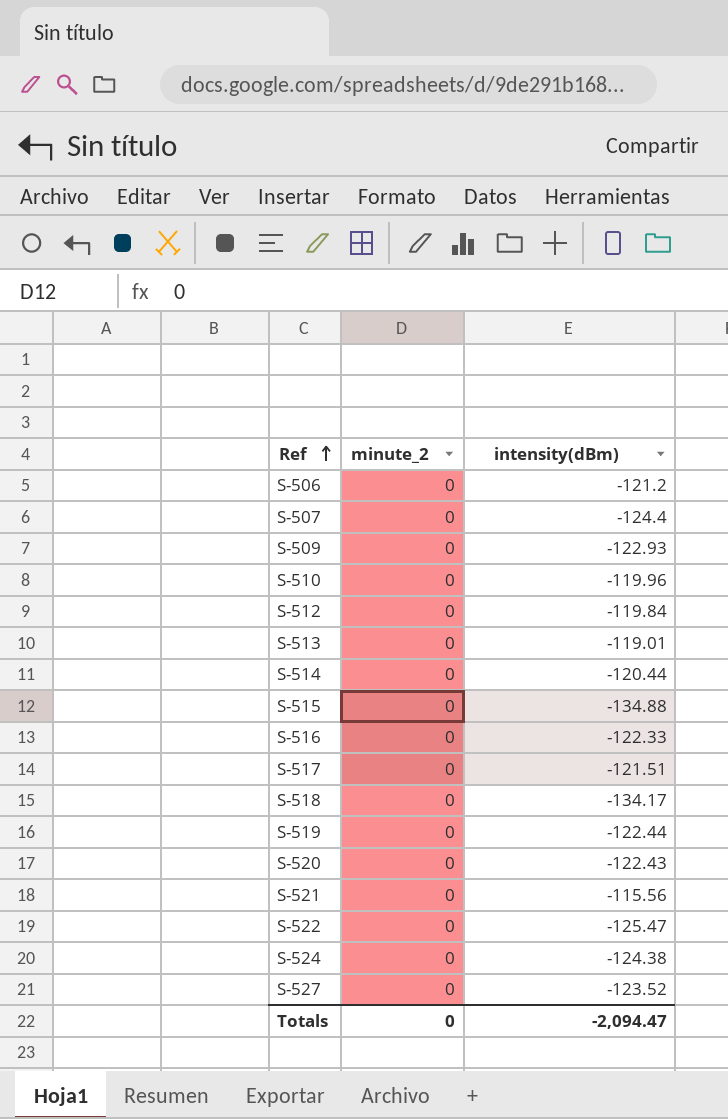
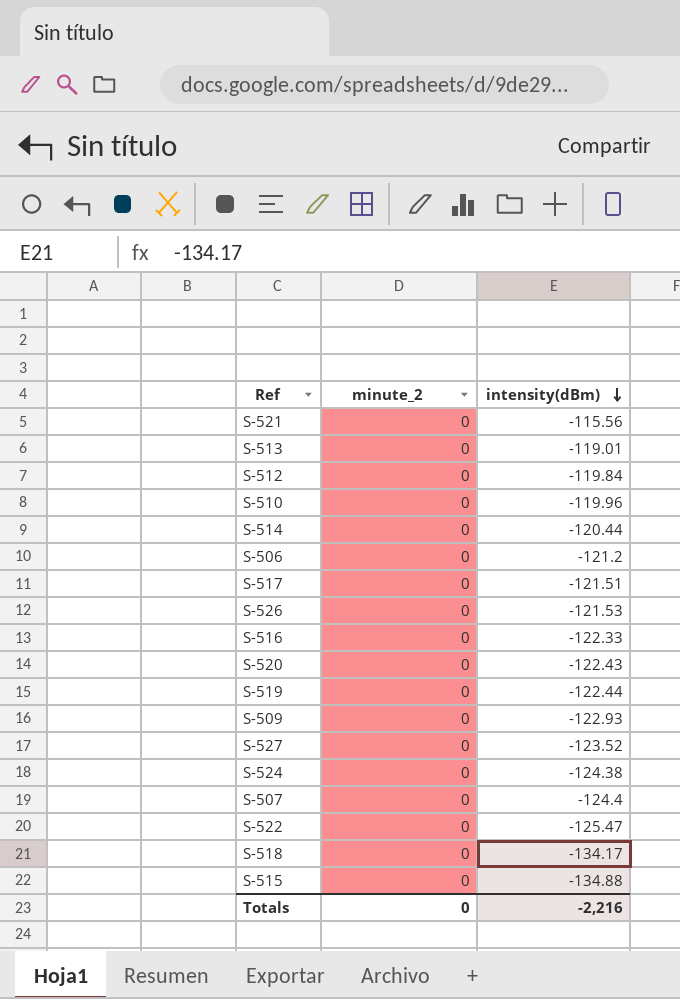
row order: Ref ascending -> intensity(dBm) descending
row S-526: none -> 0 | -121.53
Totals | intensity(dBm): -2,094.47 -> -2,216

